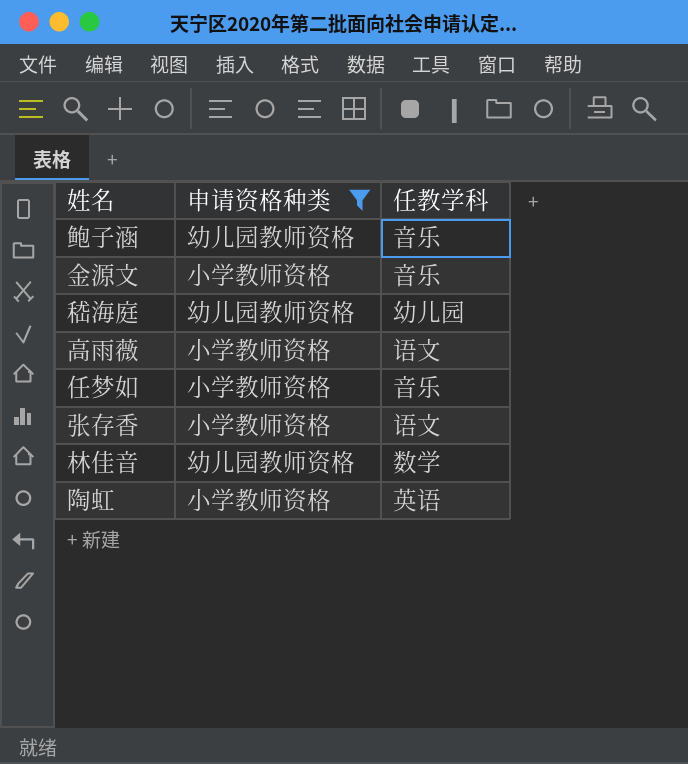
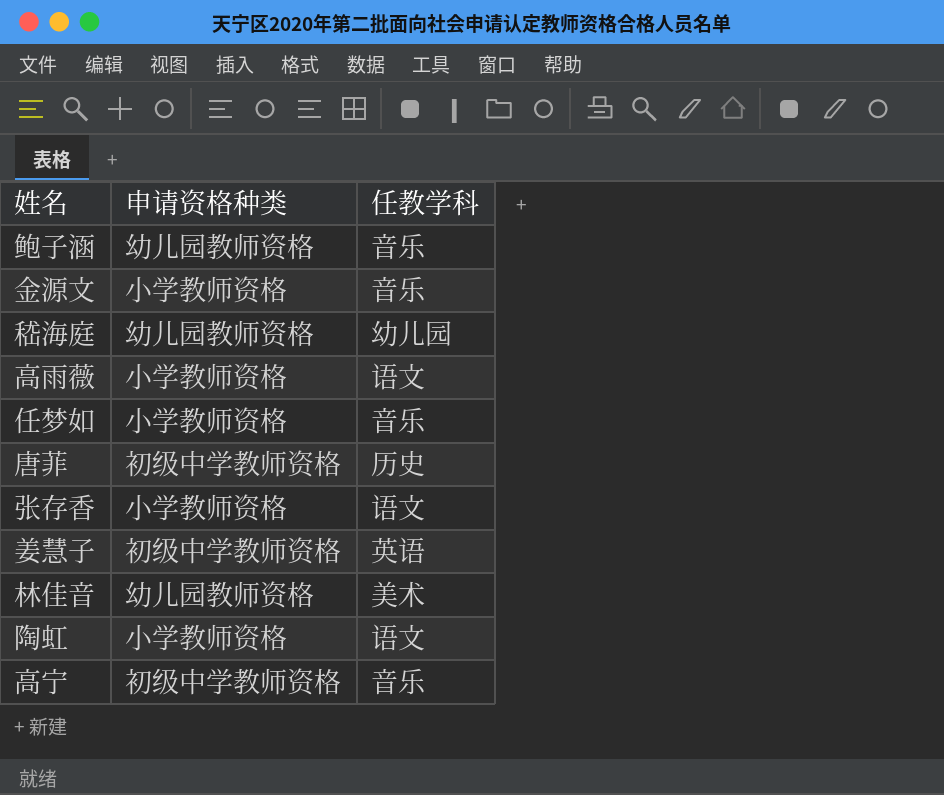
filter: 申请资格种类 != 初级中学教师资格 -> none
林佳音 | 任教学科: 数学 -> 美术
陶虹 | 任教学科: 英语 -> 语文

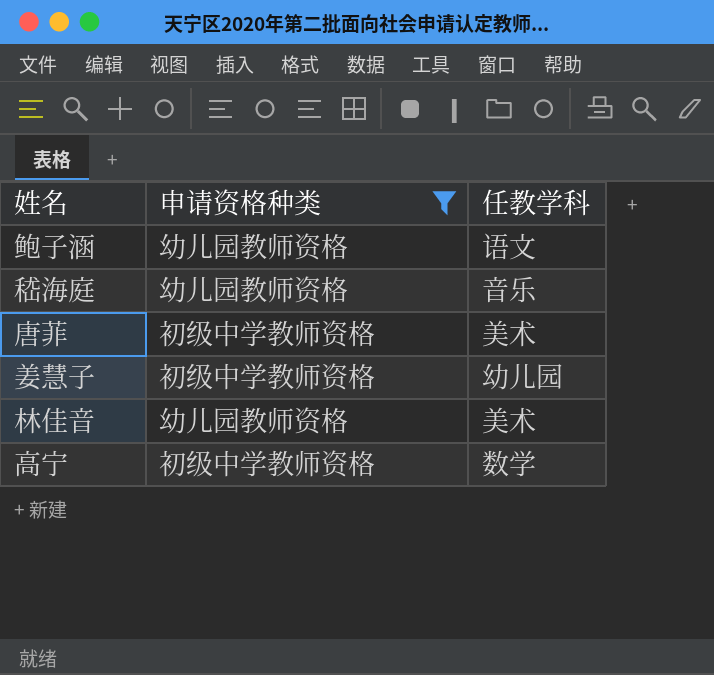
filter: none -> 申请资格种类 != 小学教师资格
鲍子涵 | 任教学科: 音乐 -> 语文
嵇海庭 | 任教学科: 幼儿园 -> 音乐
唐菲 | 任教学科: 历史 -> 美术
姜慧子 | 任教学科: 英语 -> 幼儿园
高宁 | 任教学科: 音乐 -> 数学

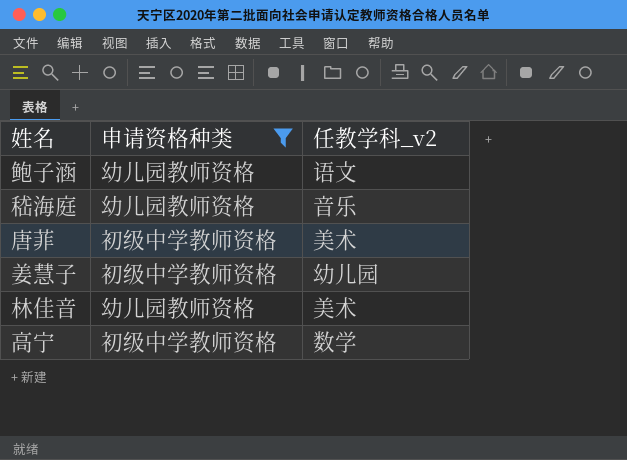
column name: 任教学科 -> 任教学科_v2

